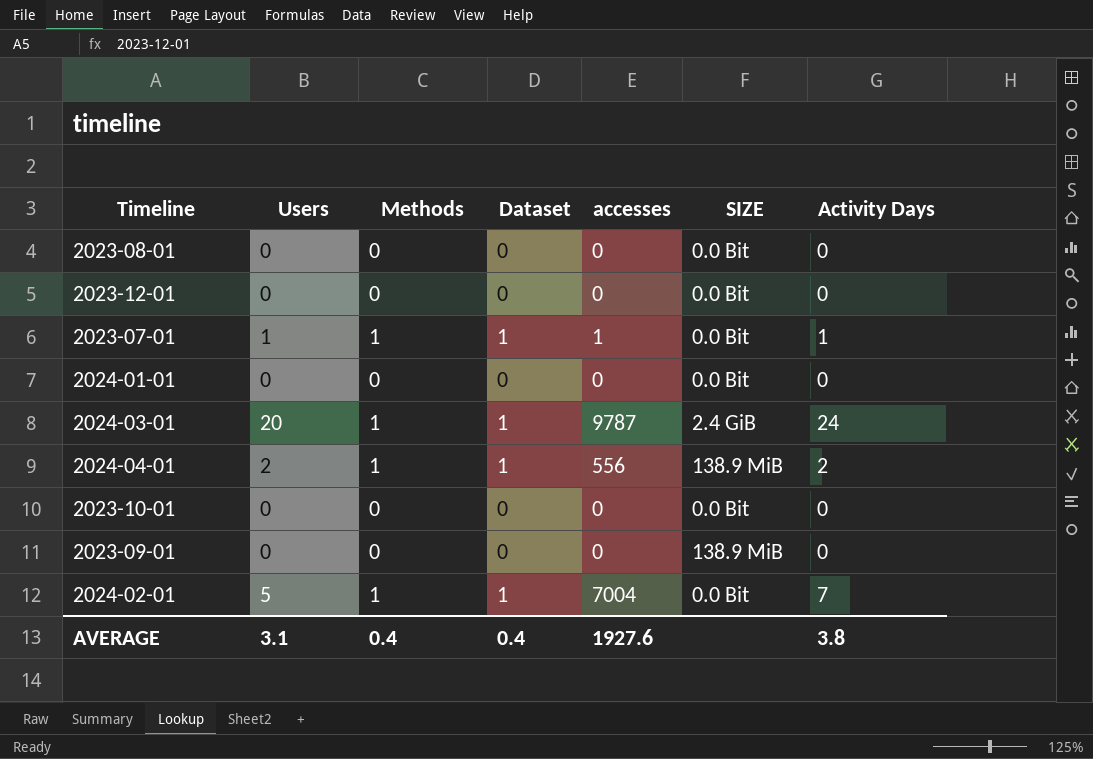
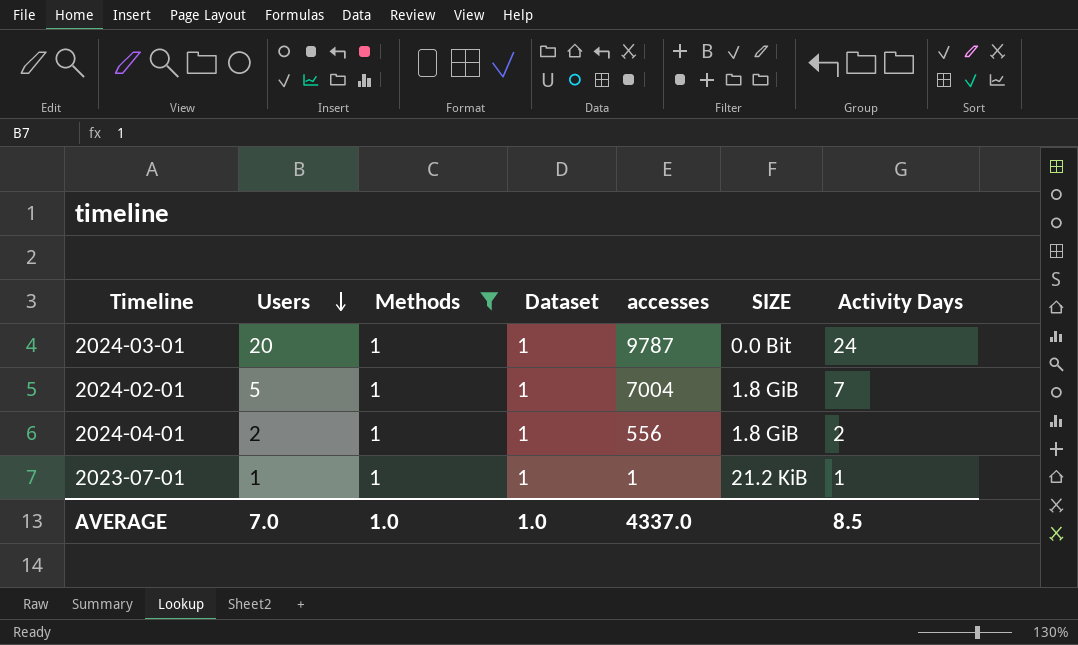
filter: none -> Methods = 1
row order: none -> Users descending
2024-03-01 | SIZE: 2.4 GiB -> 0.0 Bit
2024-02-01 | SIZE: 0.0 Bit -> 1.8 GiB
2024-04-01 | SIZE: 138.9 MiB -> 1.8 GiB
2023-07-01 | SIZE: 0.0 Bit -> 21.2 KiB
AVERAGE | Users: 3.1 -> 7.0
AVERAGE | Methods: 0.4 -> 1.0
AVERAGE | Dataset: 0.4 -> 1.0
AVERAGE | accesses: 1927.6 -> 4337.0
AVERAGE | Activity Days: 3.8 -> 8.5

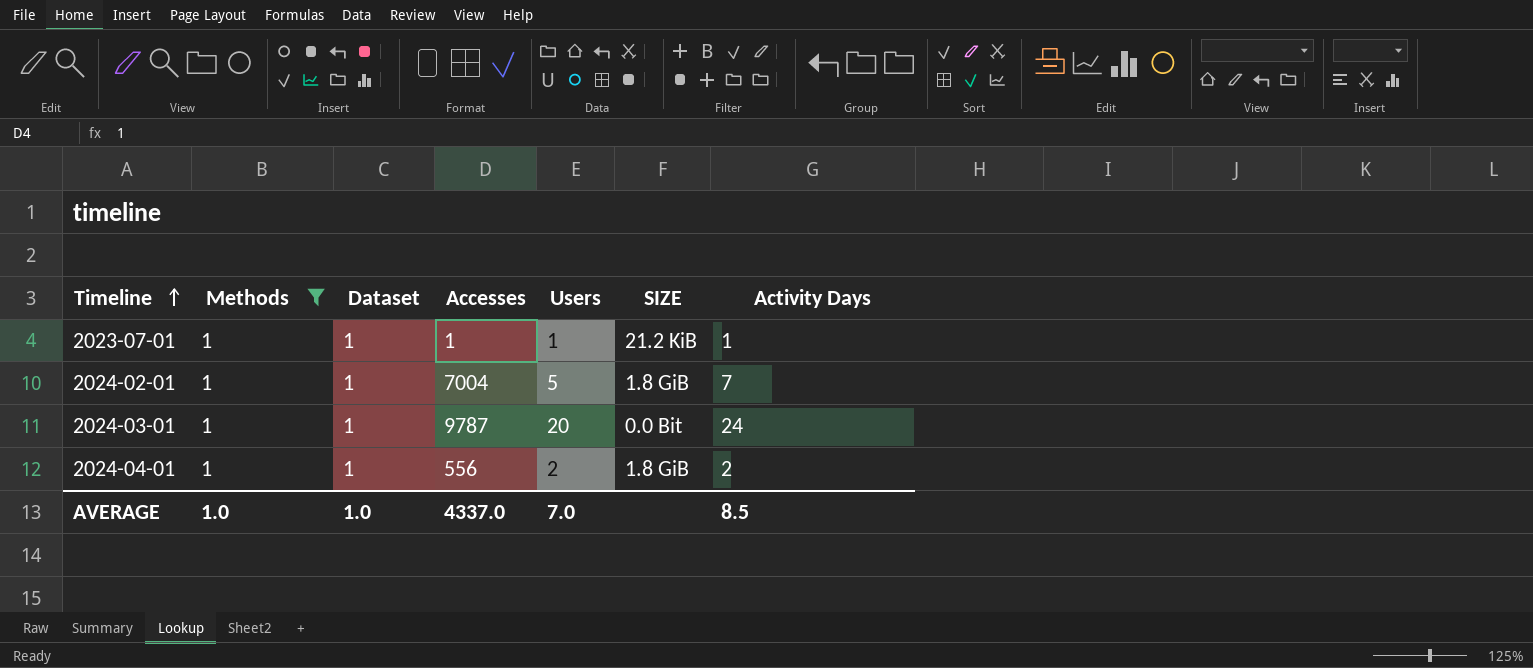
row order: Users descending -> Timeline ascending
column name: accesses -> Accesses
column Users | position: 2 -> 5

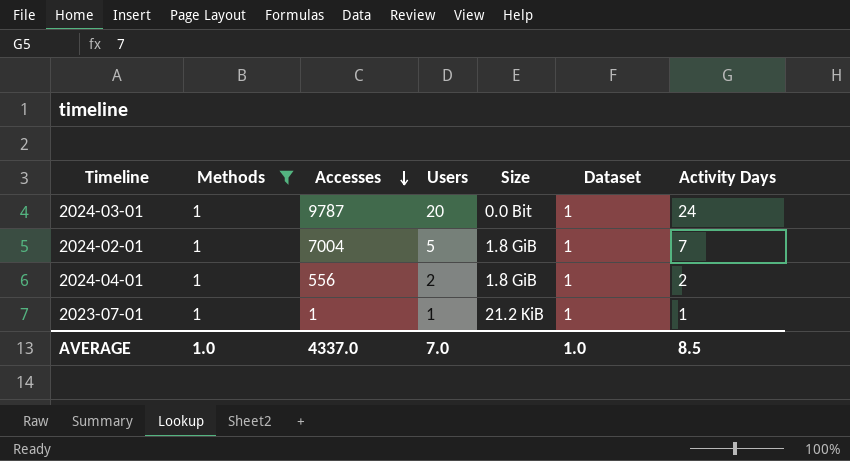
row order: Timeline ascending -> Accesses descending
column name: SIZE -> Size
column Dataset | position: 3 -> 6

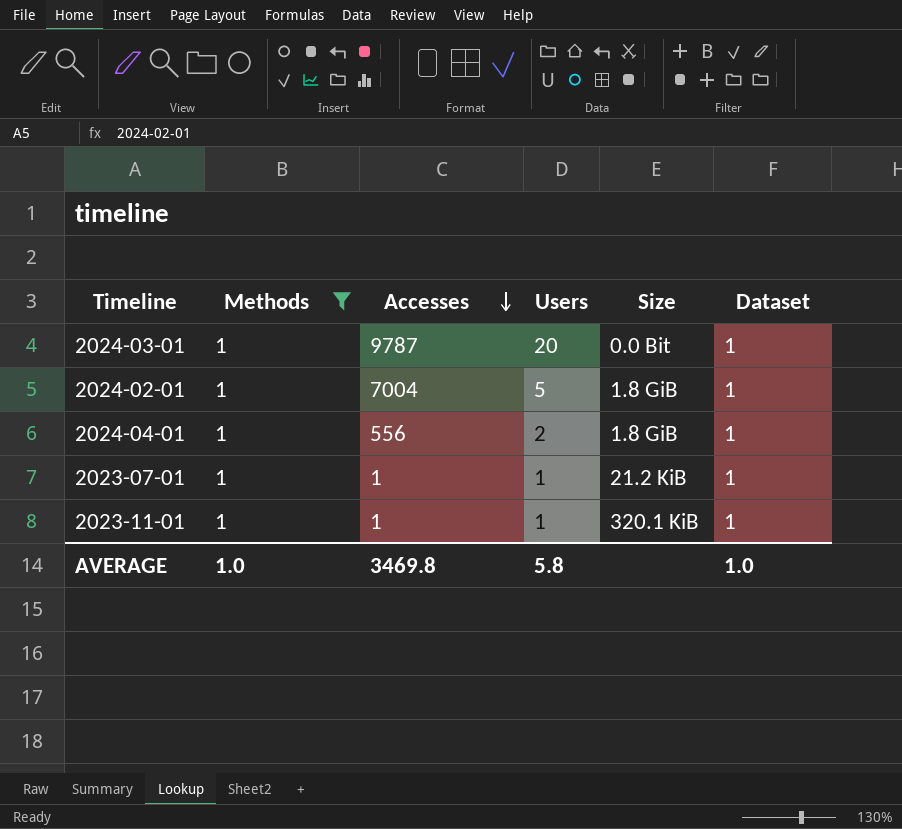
column Activity Days | position: 7 -> none
row 2023-11-01: none -> 1 | 1 | 1 | 320.1 KiB | 1
AVERAGE | Accesses: 4337.0 -> 3469.8
AVERAGE | Users: 7.0 -> 5.8

